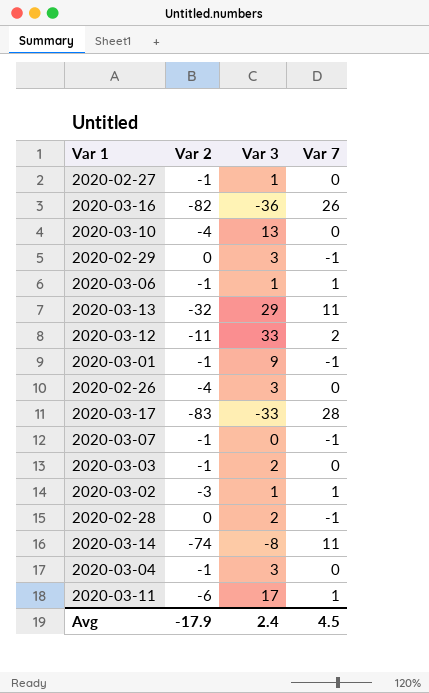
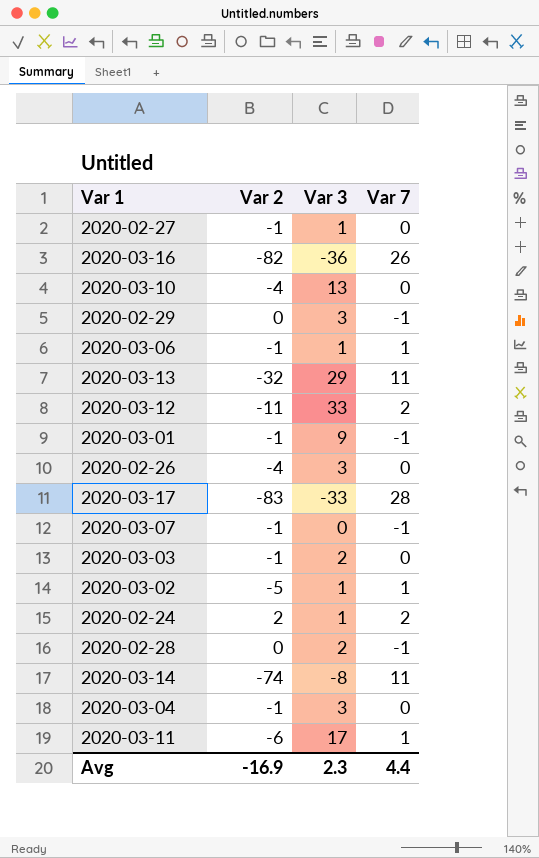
2020-03-02 | Var 2: -3 -> -5
row 2020-02-24: none -> 2 | 1 | 2
Avg | Var 2: -17.9 -> -16.9
Avg | Var 3: 2.4 -> 2.3
Avg | Var 7: 4.5 -> 4.4

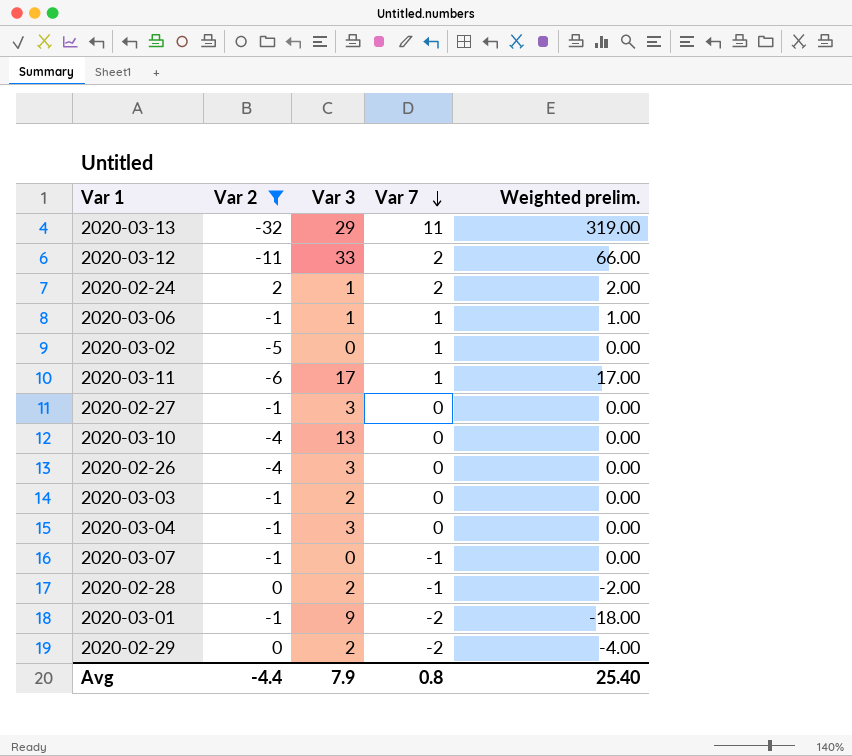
filter: none -> Var 2 >= -32
row order: none -> Var 7 descending
column Weighted prelim. | formula: none -> [Var 3] * [Var 7]
2020-03-02 | Var 3: 1 -> 0
2020-02-27 | Var 3: 1 -> 3
2020-03-01 | Var 7: -1 -> -2
2020-02-29 | Var 3: 3 -> 2
2020-02-29 | Var 7: -1 -> -2
Avg | Var 2: -16.9 -> -4.4
Avg | Var 3: 2.3 -> 7.9
Avg | Var 7: 4.4 -> 0.8

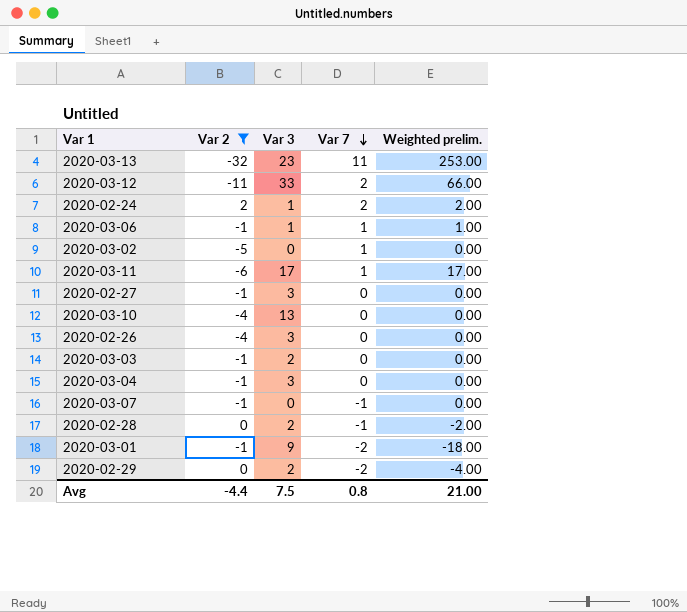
2020-03-13 | Var 3: 29 -> 23
2020-03-13 | Weighted prelim.: 319.00 -> 253.00
Avg | Var 3: 7.9 -> 7.5
Avg | Weighted prelim.: 25.40 -> 21.00

